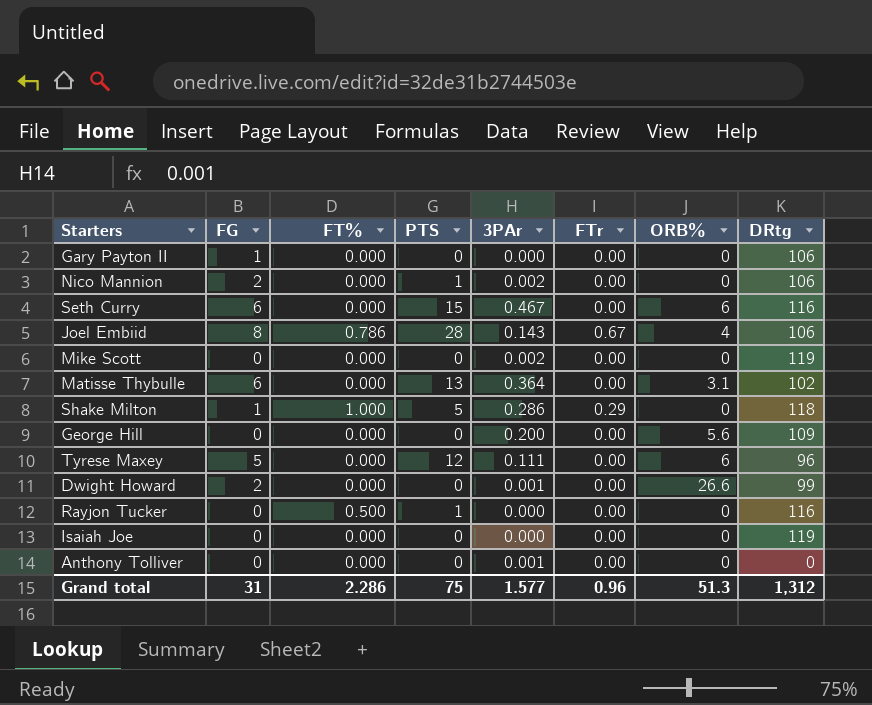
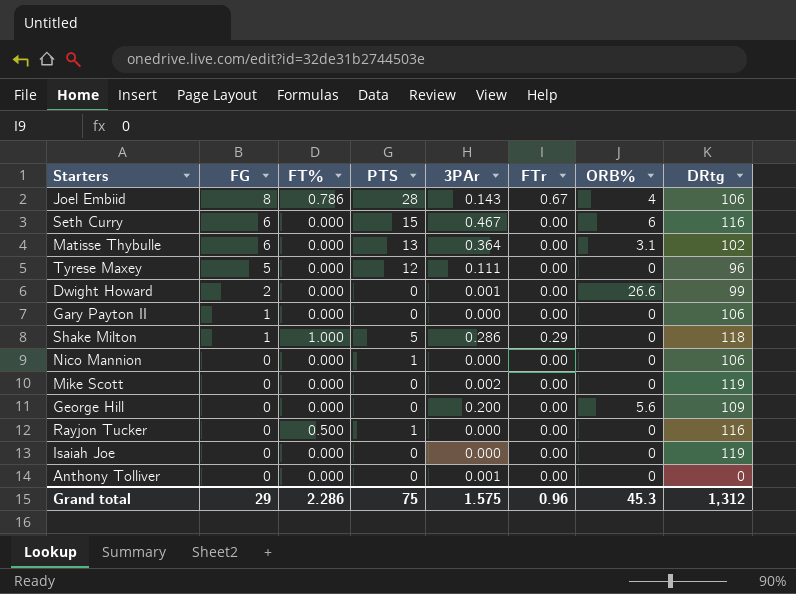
row order: none -> FG descending
Tyrese Maxey | ORB%: 6 -> 0
Nico Mannion | FG: 2 -> 0
Nico Mannion | 3PAr: 0.002 -> 0.000
Grand total | FG: 31 -> 29
Grand total | 3PAr: 1.577 -> 1.575
Grand total | ORB%: 51.3 -> 45.3

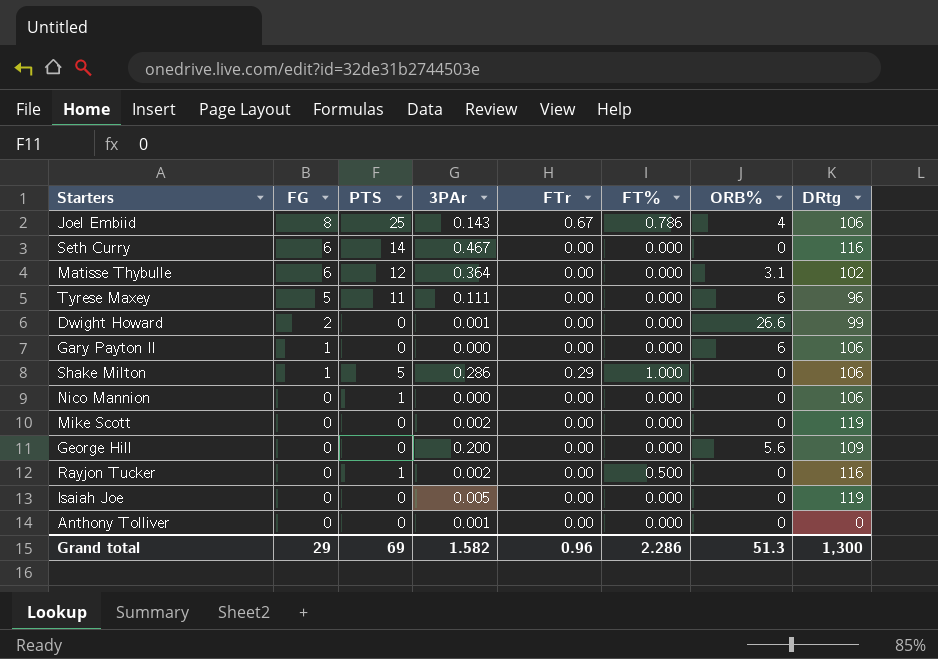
column FT% | position: 3 -> 6
Joel Embiid | PTS: 28 -> 25
Seth Curry | PTS: 15 -> 14
Seth Curry | ORB%: 6 -> 0
Matisse Thybulle | PTS: 13 -> 12
Tyrese Maxey | PTS: 12 -> 11
Tyrese Maxey | ORB%: 0 -> 6
Gary Payton II | ORB%: 0 -> 6
Shake Milton | DRtg: 118 -> 106
Rayjon Tucker | 3PAr: 0.000 -> 0.002
Isaiah Joe | 3PAr: 0.000 -> 0.005
Grand total | PTS: 75 -> 69
Grand total | 3PAr: 1.575 -> 1.582
Grand total | ORB%: 45.3 -> 51.3
Grand total | DRtg: 1,312 -> 1,300

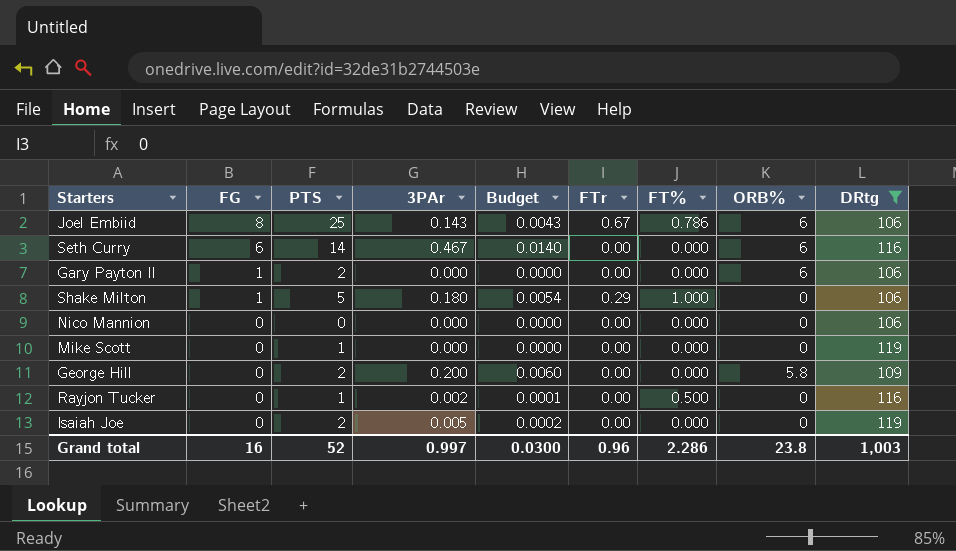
filter: none -> DRtg >= 106
column Budget | formula: none -> [3PAr] * 0.03
Joel Embiid | ORB%: 4 -> 6
Seth Curry | ORB%: 0 -> 6
Gary Payton II | PTS: 0 -> 2
Shake Milton | 3PAr: 0.286 -> 0.180
Nico Mannion | PTS: 1 -> 0
Mike Scott | PTS: 0 -> 1
Mike Scott | 3PAr: 0.002 -> 0.000
George Hill | PTS: 0 -> 2
George Hill | ORB%: 5.6 -> 5.8
Isaiah Joe | PTS: 0 -> 2
Grand total | FG: 29 -> 16
Grand total | PTS: 69 -> 52
Grand total | 3PAr: 1.582 -> 0.997
Grand total | ORB%: 51.3 -> 23.8
Grand total | DRtg: 1,300 -> 1,003

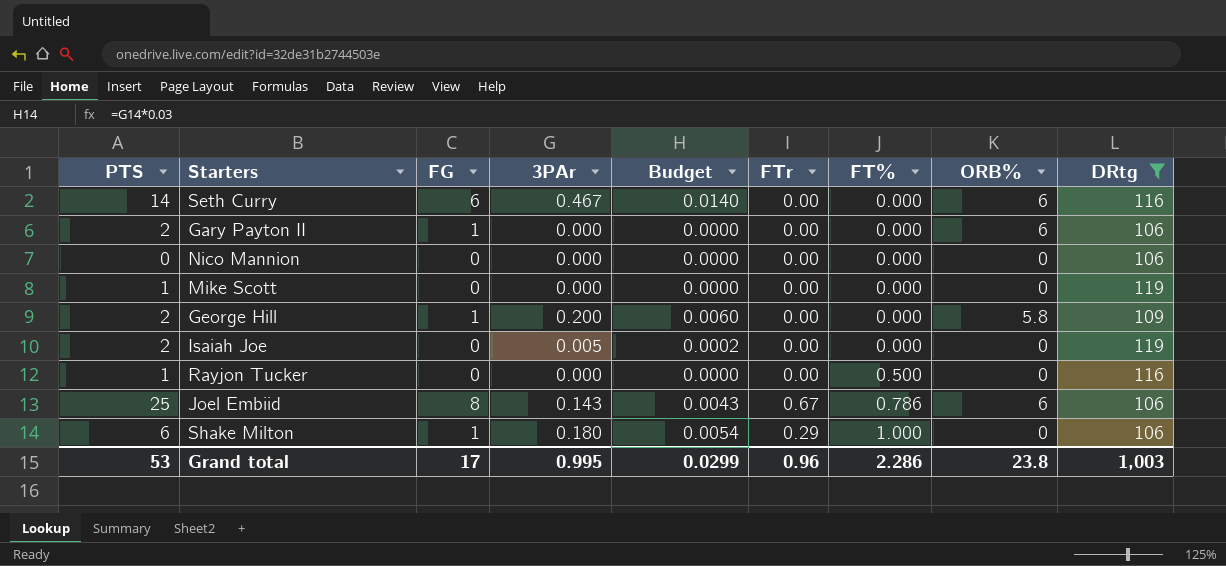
row order: FG descending -> FT% ascending
column PTS | position: 3 -> 1
George Hill | FG: 0 -> 1
Rayjon Tucker | 3PAr: 0.002 -> 0.000
Rayjon Tucker | Budget: 0.0001 -> 0.0000
Shake Milton | PTS: 5 -> 6
Grand total | PTS: 52 -> 53
Grand total | FG: 16 -> 17
Grand total | 3PAr: 0.997 -> 0.995
Grand total | Budget: 0.0300 -> 0.0299

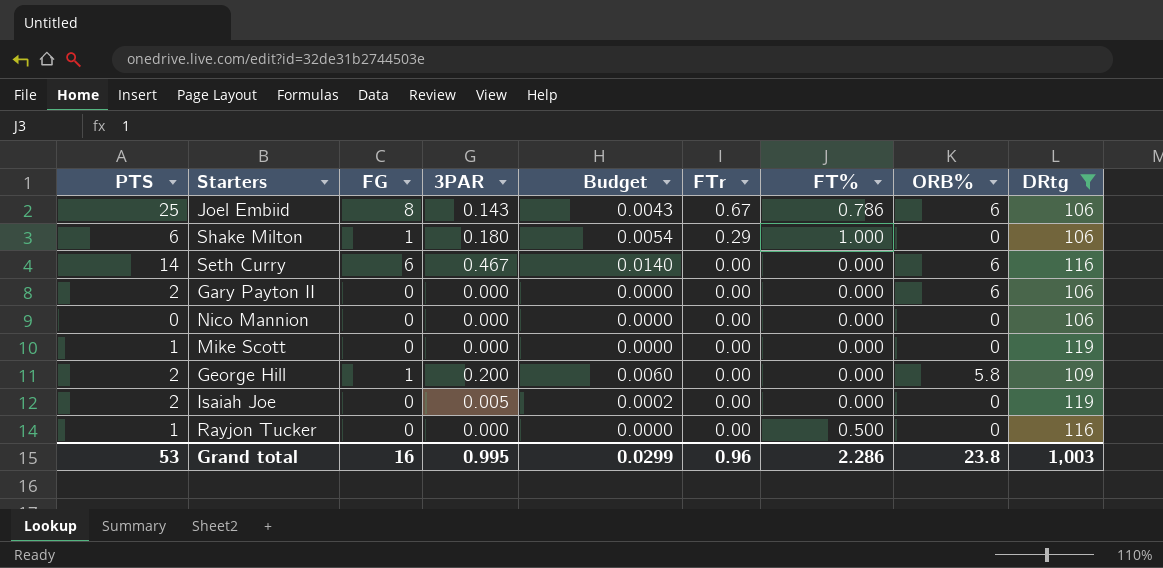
row order: FT% ascending -> FTr descending
column name: 3PAr -> 3PAR
Gary Payton II | FG: 1 -> 0
Grand total | FG: 17 -> 16

